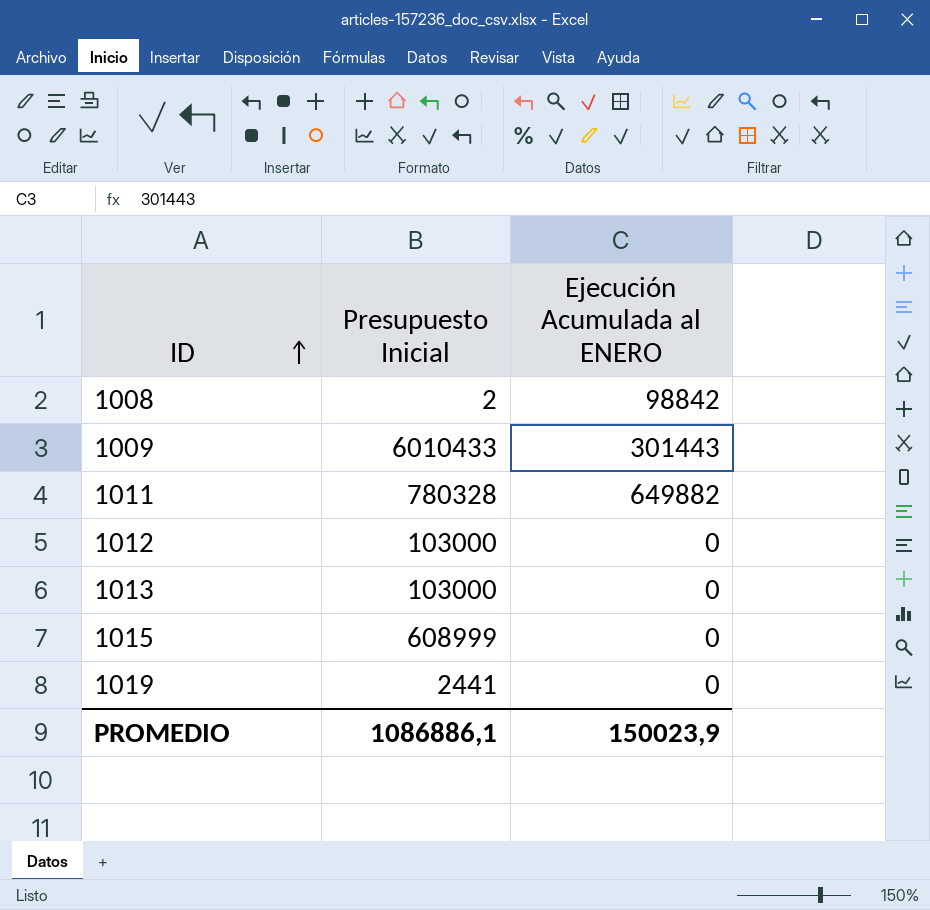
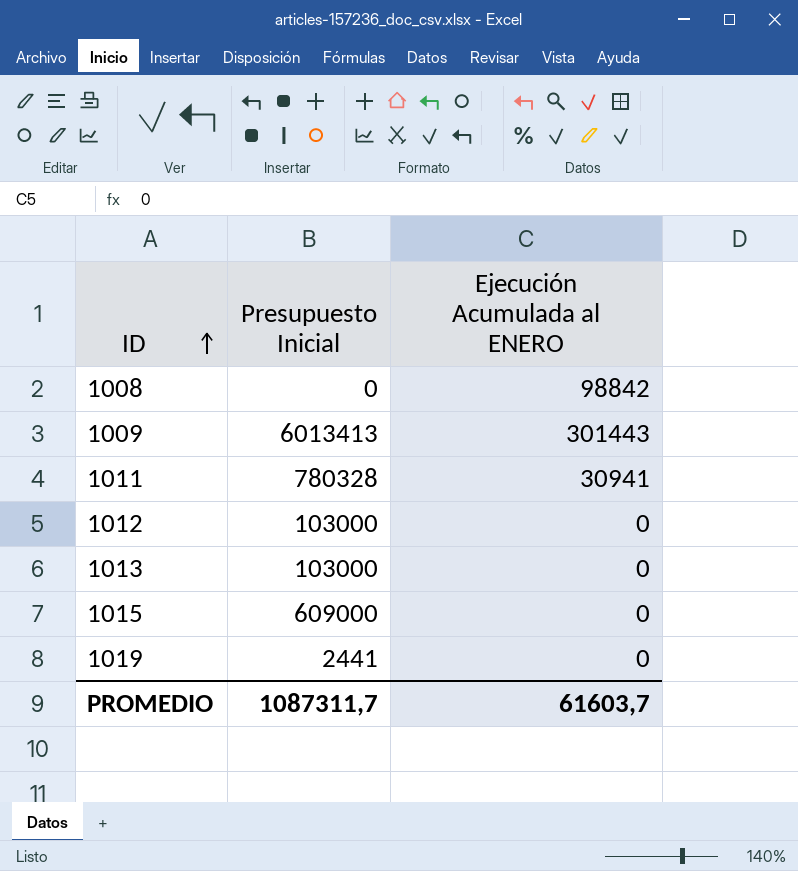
1008 | Presupuesto Inicial: 2 -> 0
1009 | Presupuesto Inicial: 6010433 -> 6013413
1011 | Ejecución Acumulada al ENERO: 649882 -> 30941
1015 | Presupuesto Inicial: 608999 -> 609000
PROMEDIO | Presupuesto Inicial: 1086886,1 -> 1087311,7
PROMEDIO | Ejecución Acumulada al ENERO: 150023,9 -> 61603,7

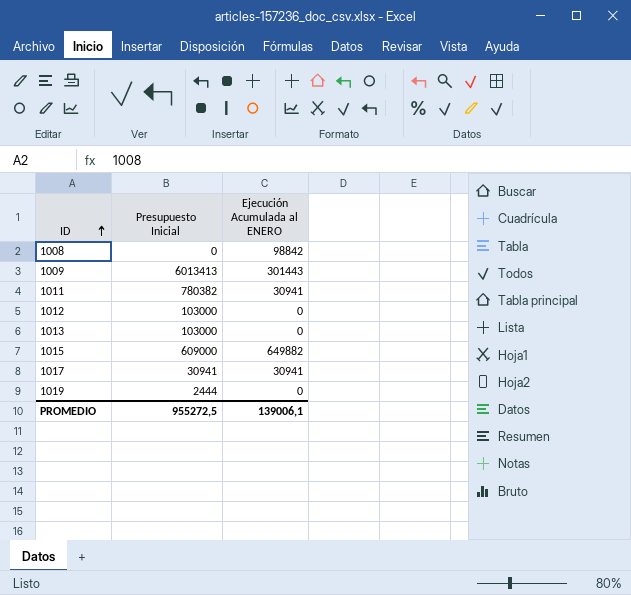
1011 | Presupuesto Inicial: 780328 -> 780382
1015 | Ejecución Acumulada al ENERO: 0 -> 649882
row 1017: none -> 30941 | 30941
1019 | Presupuesto Inicial: 2441 -> 2444
PROMEDIO | Presupuesto Inicial: 1087311,7 -> 955272,5
PROMEDIO | Ejecución Acumulada al ENERO: 61603,7 -> 139006,1

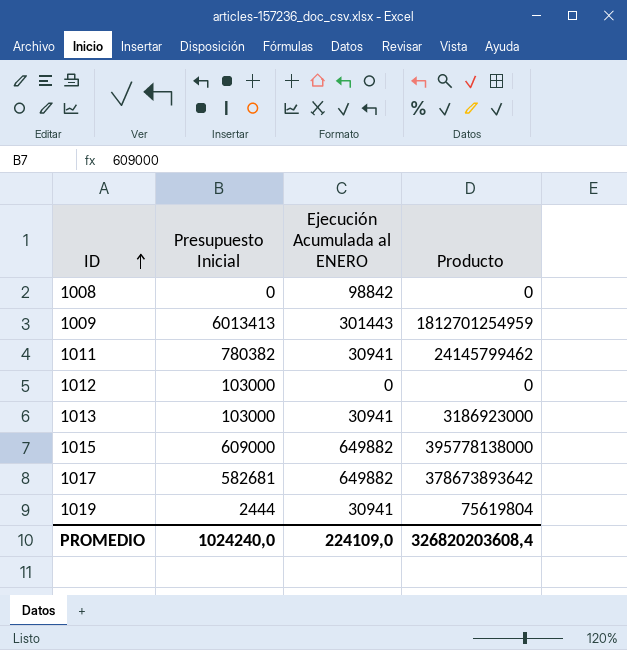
column Producto | formula: none -> [Presupuesto Inicial] * [Ejecución Acumulada al ENERO]
1013 | Ejecución Acumulada al ENERO: 0 -> 30941
1017 | Presupuesto Inicial: 30941 -> 582681
1017 | Ejecución Acumulada al ENERO: 30941 -> 649882
1019 | Ejecución Acumulada al ENERO: 0 -> 30941
PROMEDIO | Presupuesto Inicial: 955272,5 -> 1024240,0
PROMEDIO | Ejecución Acumulada al ENERO: 139006,1 -> 224109,0

